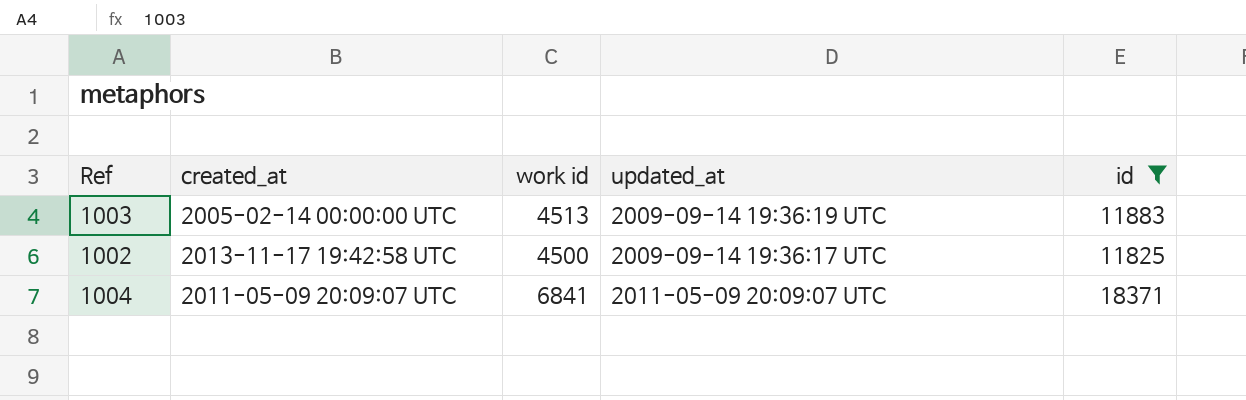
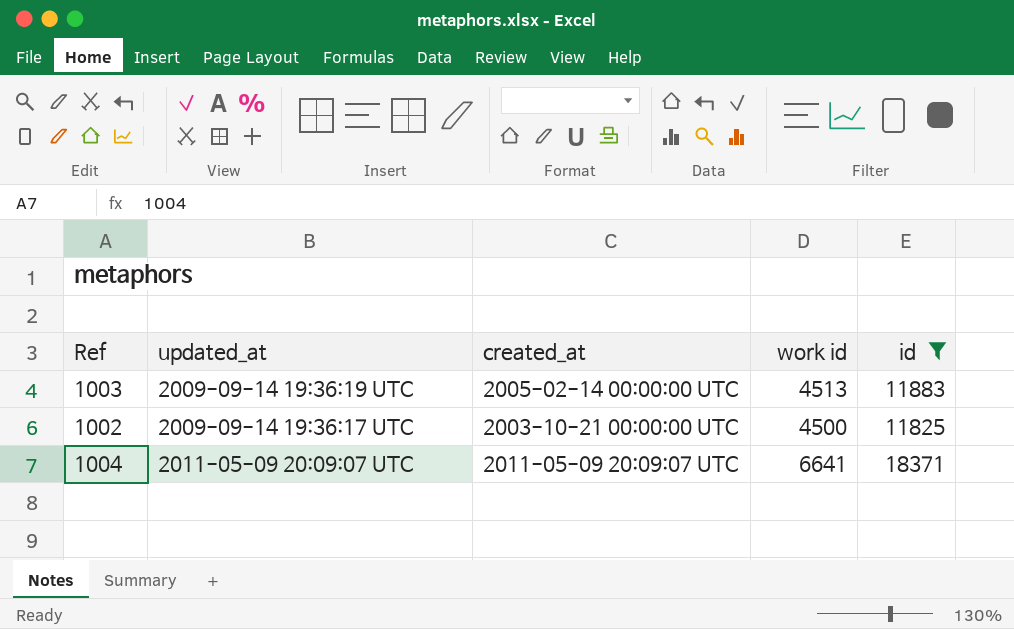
column updated_at | position: 4 -> 2
1002 | created_at: 2013-11-17 19:42:58 UTC -> 2003-10-21 00:00:00 UTC
1004 | work id: 6841 -> 6641

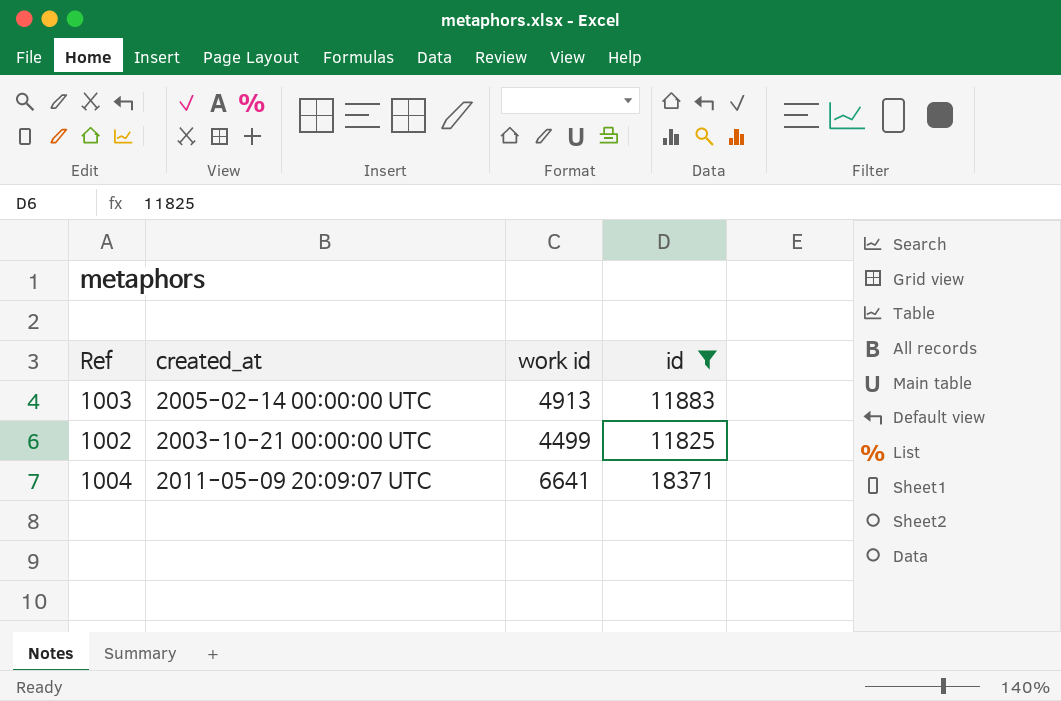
column updated_at | position: 2 -> none
1003 | work id: 4513 -> 4913
1002 | work id: 4500 -> 4499

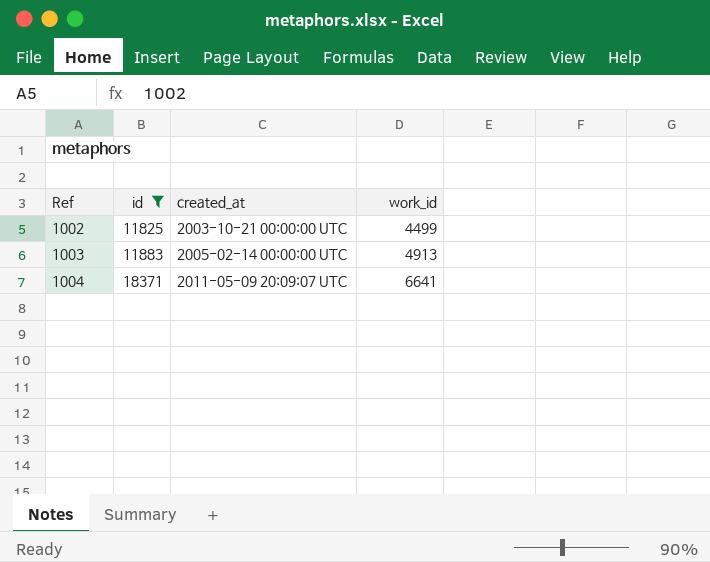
row order: none -> Ref ascending
column id | position: 4 -> 2
column name: work id -> work_id

